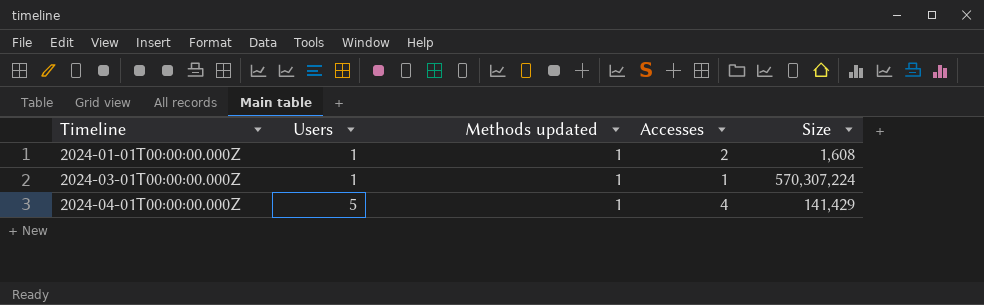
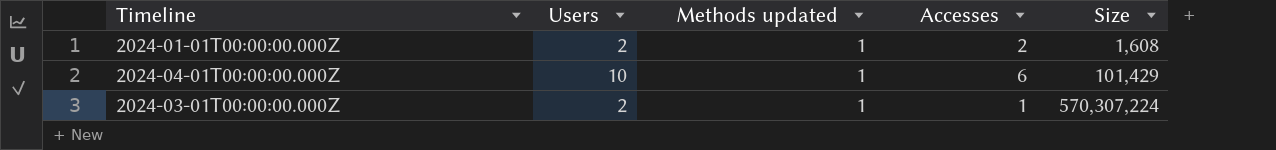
row order: Timeline ascending -> Size ascending
2024-01-01T00:00:00.000Z | Users: 1 -> 2
2024-04-01T00:00:00.000Z | Users: 5 -> 10
2024-04-01T00:00:00.000Z | Accesses: 4 -> 6
2024-04-01T00:00:00.000Z | Size: 141,429 -> 101,429
2024-03-01T00:00:00.000Z | Users: 1 -> 2

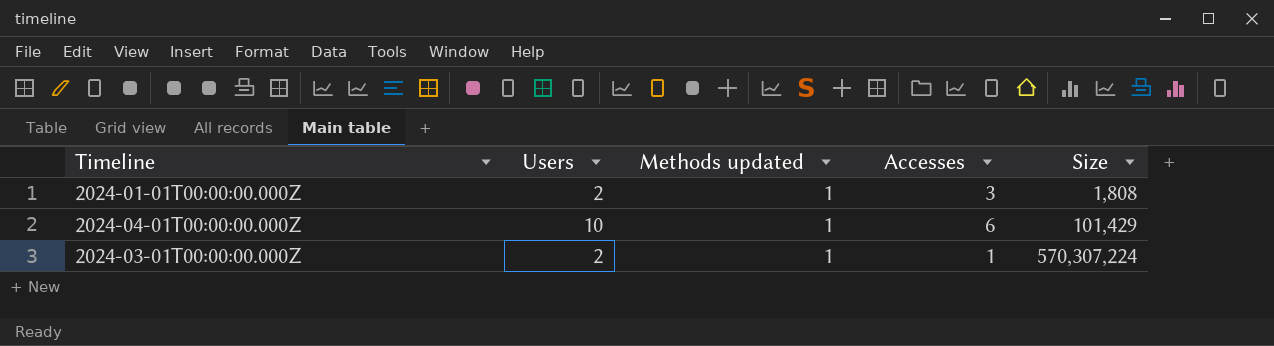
2024-01-01T00:00:00.000Z | Accesses: 2 -> 3
2024-01-01T00:00:00.000Z | Size: 1,608 -> 1,808

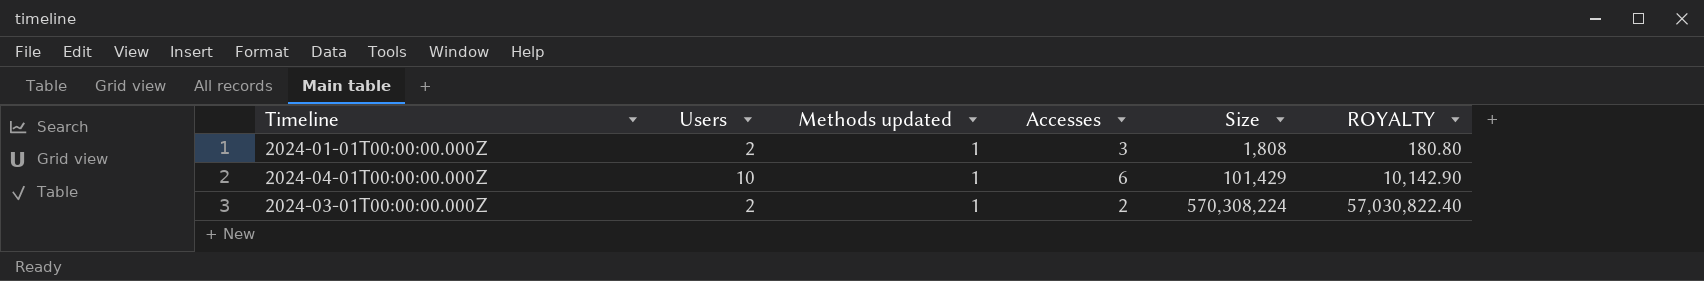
column ROYALTY | formula: none -> [Size] * 0.1
2024-03-01T00:00:00.000Z | Accesses: 1 -> 2
2024-03-01T00:00:00.000Z | Size: 570,307,224 -> 570,308,224

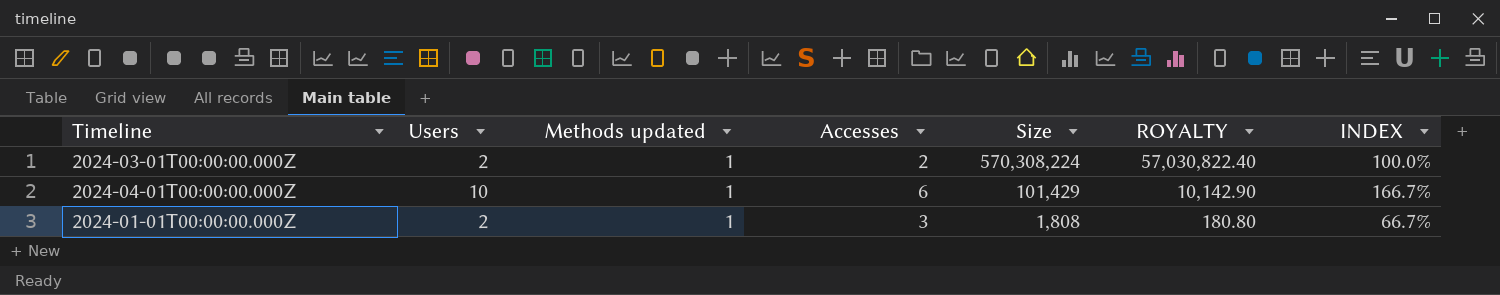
row order: Size ascending -> Size descending
column INDEX | formula: none -> [Users] / [Accesses]

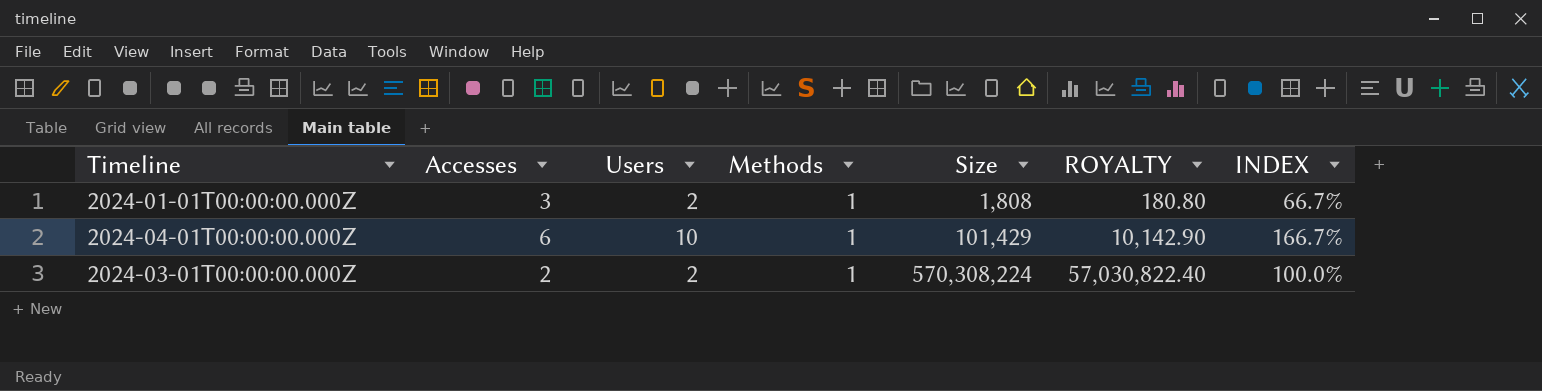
row order: Size descending -> Size ascending
column Accesses | position: 4 -> 2
column name: Methods updated -> Methods

